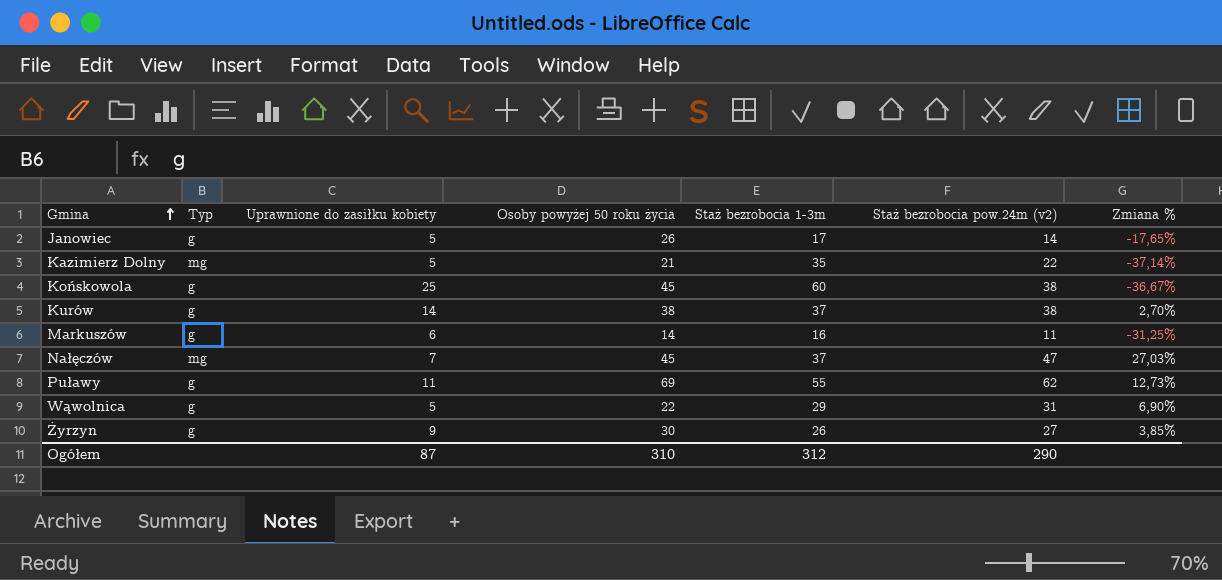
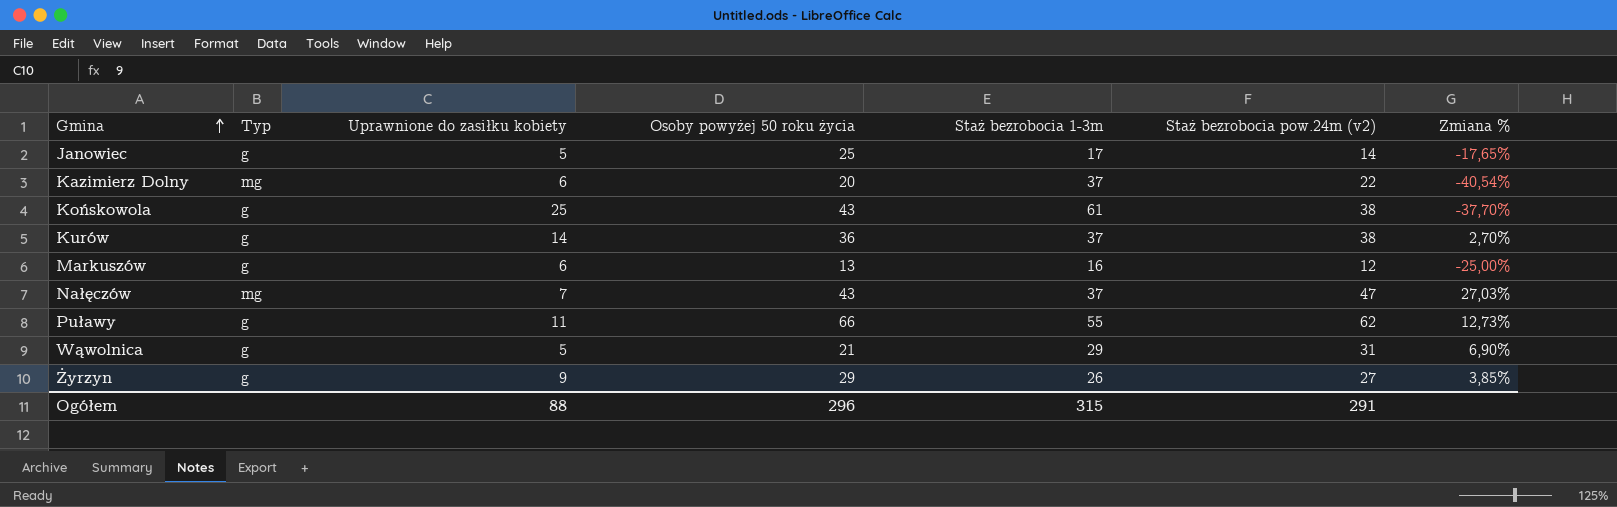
Janowiec | Osoby powyżej 50 roku życia: 26 -> 25
Kazimierz Dolny | Uprawnione do zasiłku kobiety: 5 -> 6
Kazimierz Dolny | Osoby powyżej 50 roku życia: 21 -> 20
Kazimierz Dolny | Staż bezrobocia 1-3m: 35 -> 37
Kazimierz Dolny | Zmiana %: -37,14% -> -40,54%
Końskowola | Osoby powyżej 50 roku życia: 45 -> 43
Końskowola | Staż bezrobocia 1-3m: 60 -> 61
Końskowola | Zmiana %: -36,67% -> -37,70%
Kurów | Osoby powyżej 50 roku życia: 38 -> 36
Markuszów | Osoby powyżej 50 roku życia: 14 -> 13
Markuszów | Staż bezrobocia pow.24m (v2): 11 -> 12
Markuszów | Zmiana %: -31,25% -> -25,00%
Nałęczów | Osoby powyżej 50 roku życia: 45 -> 43
Puławy | Osoby powyżej 50 roku życia: 69 -> 66
Wąwolnica | Osoby powyżej 50 roku życia: 22 -> 21
Żyrzyn | Osoby powyżej 50 roku życia: 30 -> 29
Ogółem | Uprawnione do zasiłku kobiety: 87 -> 88
Ogółem | Osoby powyżej 50 roku życia: 310 -> 296
Ogółem | Staż bezrobocia 1-3m: 312 -> 315
Ogółem | Staż bezrobocia pow.24m (v2): 290 -> 291

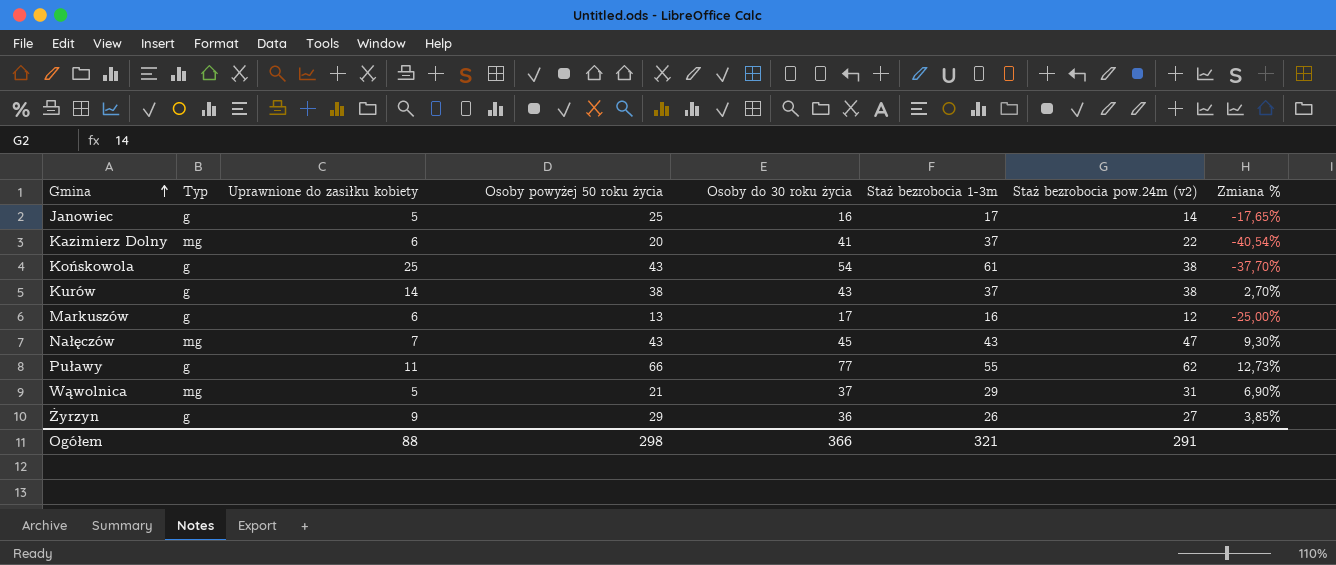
column Osoby do 30 roku życia | position: none -> 5
Kurów | Osoby powyżej 50 roku życia: 36 -> 38
Nałęczów | Staż bezrobocia 1-3m: 37 -> 43
Nałęczów | Zmiana %: 27,03% -> 9,30%
Wąwolnica | Typ: g -> mg
Ogółem | Osoby powyżej 50 roku życia: 296 -> 298
Ogółem | Staż bezrobocia 1-3m: 315 -> 321

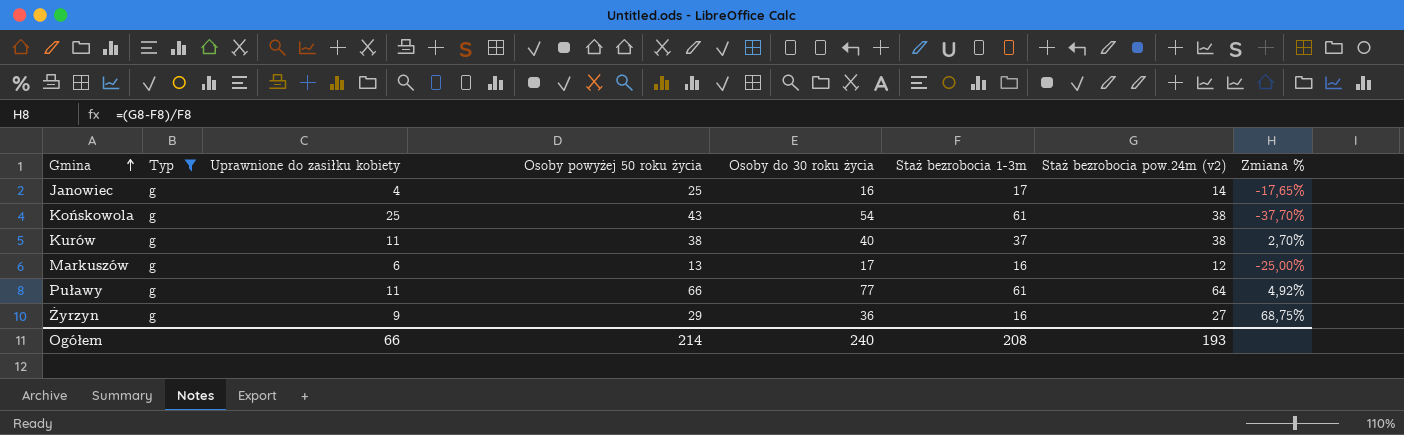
filter: none -> Typ = g
Janowiec | Uprawnione do zasiłku kobiety: 5 -> 4
Kurów | Uprawnione do zasiłku kobiety: 14 -> 11
Kurów | Osoby do 30 roku życia: 43 -> 40
Puławy | Staż bezrobocia 1-3m: 55 -> 61
Puławy | Staż bezrobocia pow.24m (v2): 62 -> 64
Puławy | Zmiana %: 12,73% -> 4,92%
Żyrzyn | Staż bezrobocia 1-3m: 26 -> 16
Żyrzyn | Zmiana %: 3,85% -> 68,75%
Ogółem | Uprawnione do zasiłku kobiety: 88 -> 66
Ogółem | Osoby powyżej 50 roku życia: 298 -> 214
Ogółem | Osoby do 30 roku życia: 366 -> 240
Ogółem | Staż bezrobocia 1-3m: 321 -> 208
Ogółem | Staż bezrobocia pow.24m (v2): 291 -> 193

